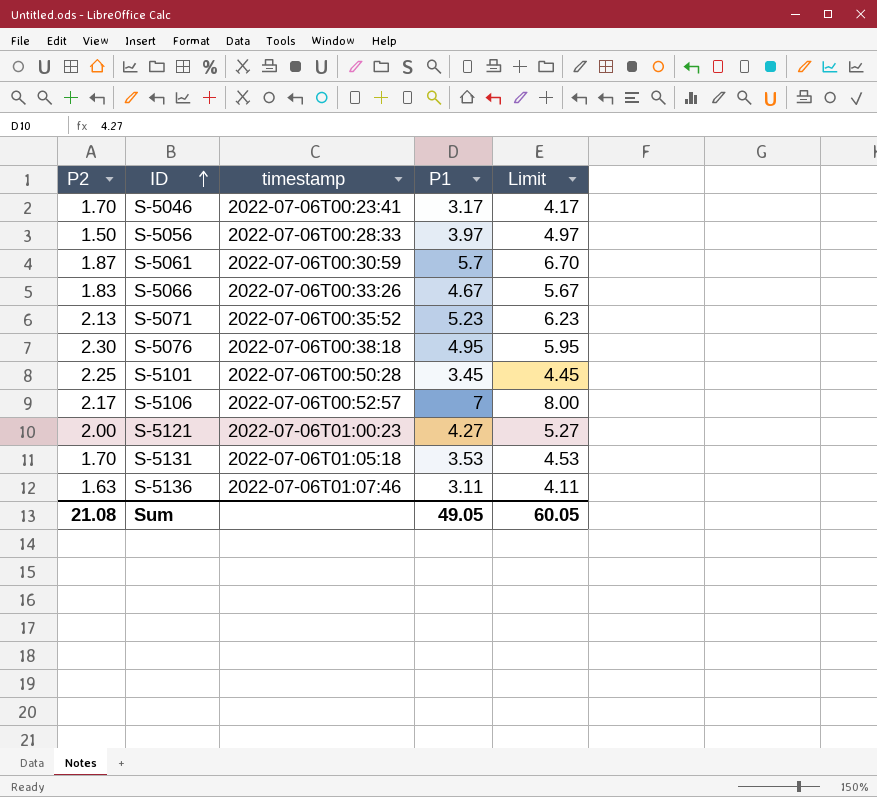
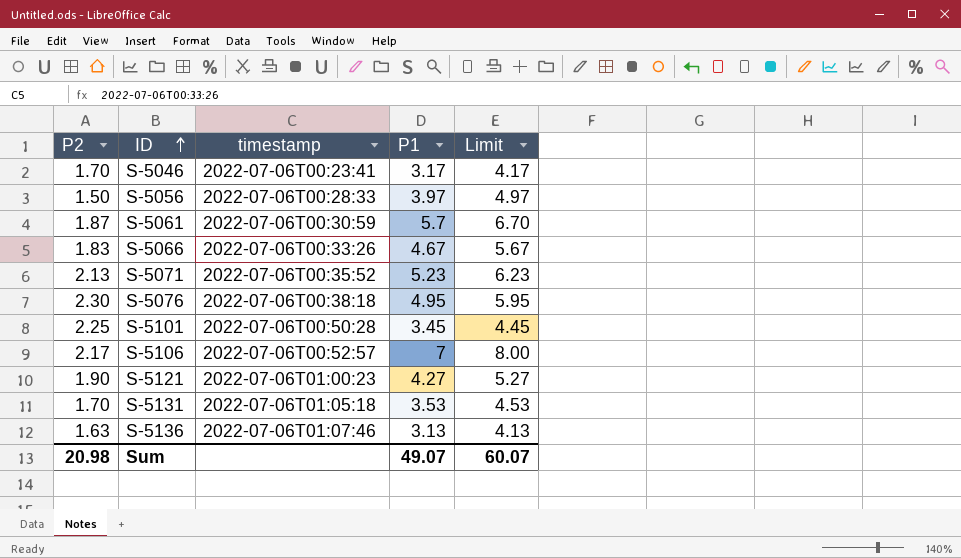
S-5121 | P2: 2.00 -> 1.90
S-5136 | P1: 3.11 -> 3.13
S-5136 | Limit: 4.11 -> 4.13
Sum | P2: 21.08 -> 20.98
Sum | P1: 49.05 -> 49.07
Sum | Limit: 60.05 -> 60.07

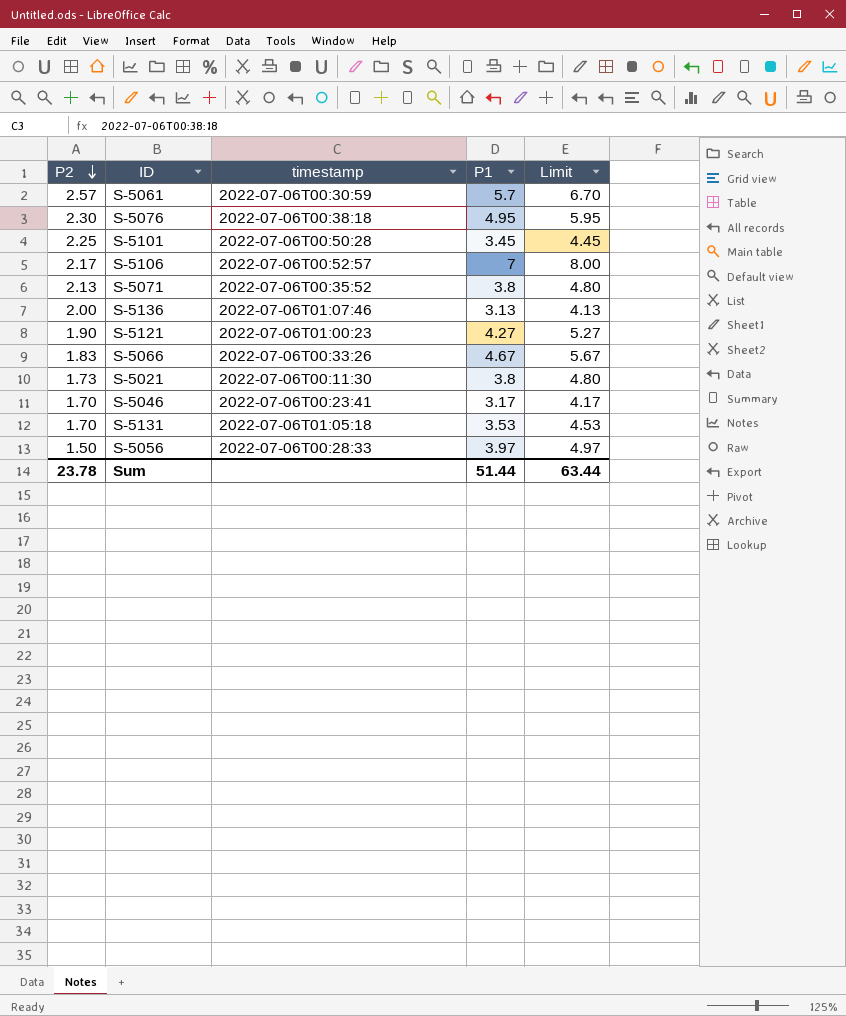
row order: ID ascending -> P2 descending
S-5061 | P2: 1.87 -> 2.57
S-5071 | P1: 5.23 -> 3.8
S-5071 | Limit: 6.23 -> 4.80
S-5136 | P2: 1.63 -> 2.00
row S-5021: none -> 1.73 | 2022-07-06T00:11:30 | 3.8 | 4.80
Sum | P2: 20.98 -> 23.78
Sum | P1: 49.07 -> 51.44
Sum | Limit: 60.07 -> 63.44

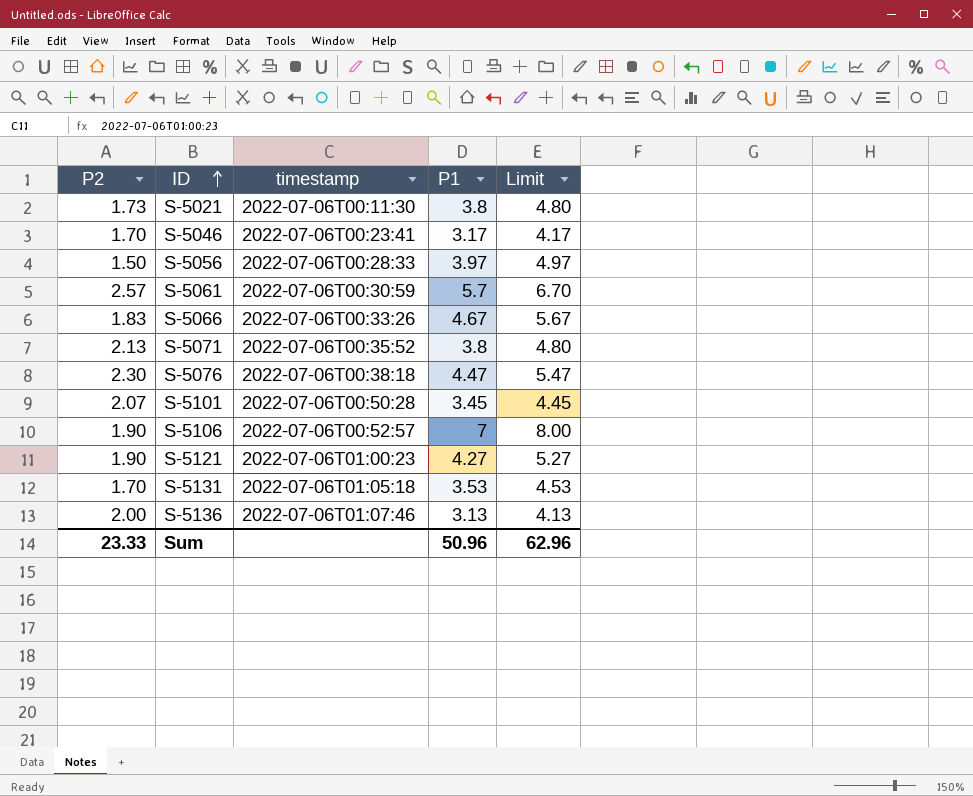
row order: P2 descending -> ID ascending
S-5076 | P1: 4.95 -> 4.47
S-5076 | Limit: 5.95 -> 5.47
S-5101 | P2: 2.25 -> 2.07
S-5106 | P2: 2.17 -> 1.90
Sum | P2: 23.78 -> 23.33
Sum | P1: 51.44 -> 50.96
Sum | Limit: 63.44 -> 62.96

